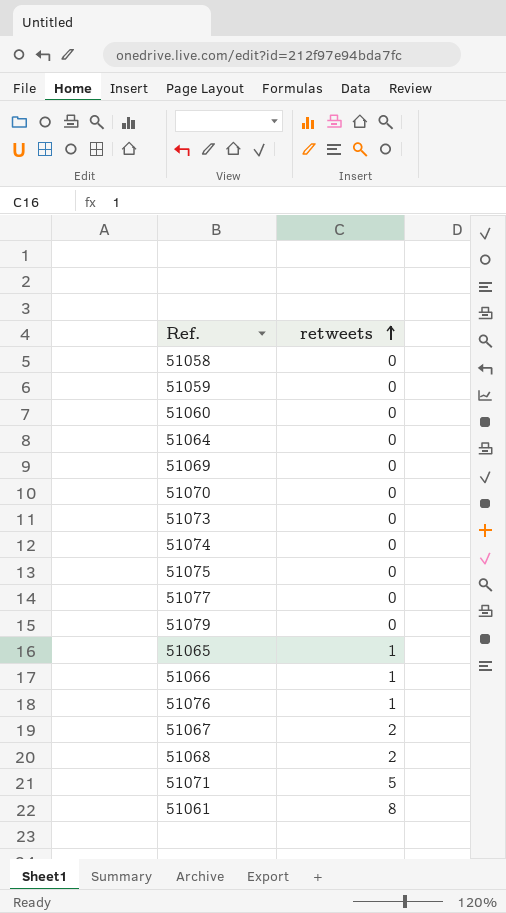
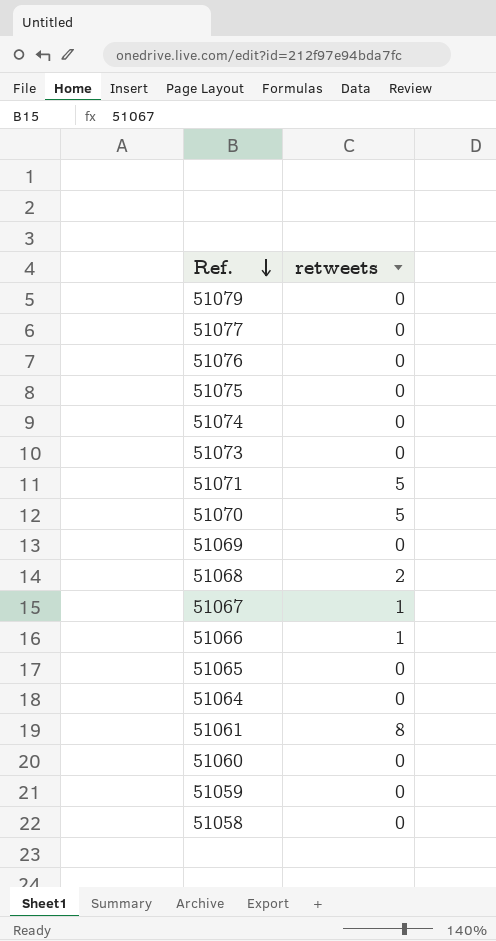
row order: retweets ascending -> Ref. descending
51076 | retweets: 1 -> 0
51070 | retweets: 0 -> 5
51067 | retweets: 2 -> 1
51065 | retweets: 1 -> 0

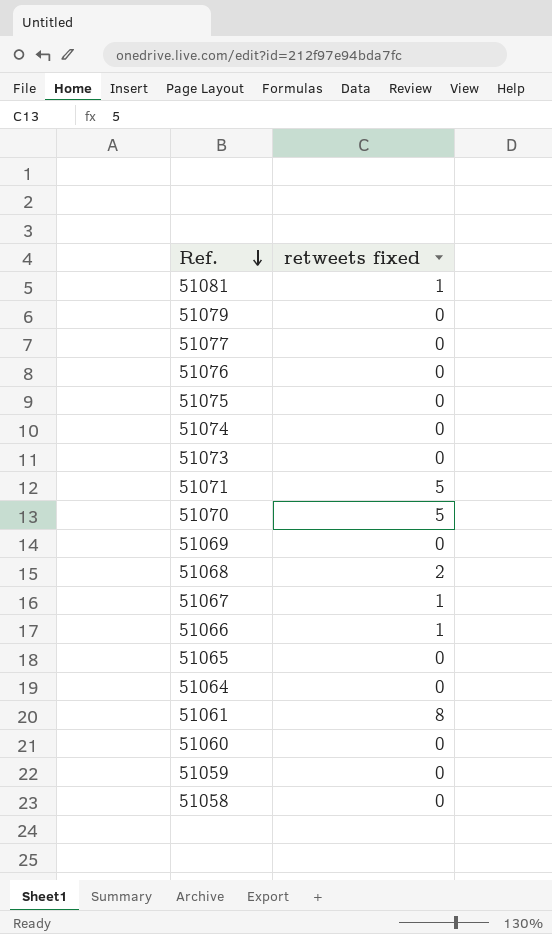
column name: retweets -> retweets fixed
row 51081: none -> 1

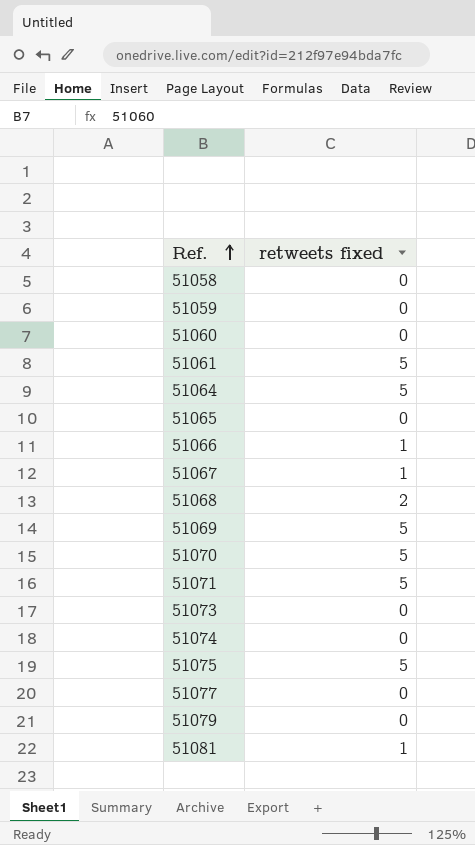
row order: Ref. descending -> Ref. ascending
row 51076: 0 -> none
51061 | retweets fixed: 8 -> 5
51064 | retweets fixed: 0 -> 5
51069 | retweets fixed: 0 -> 5
51075 | retweets fixed: 0 -> 5

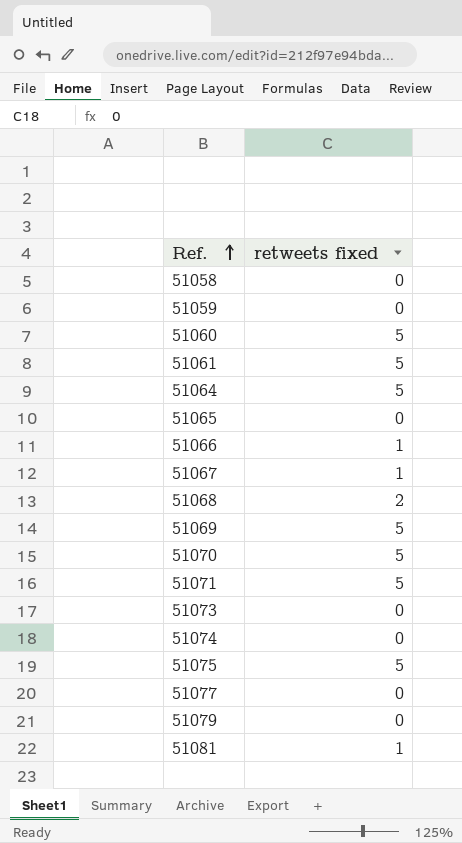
51060 | retweets fixed: 0 -> 5

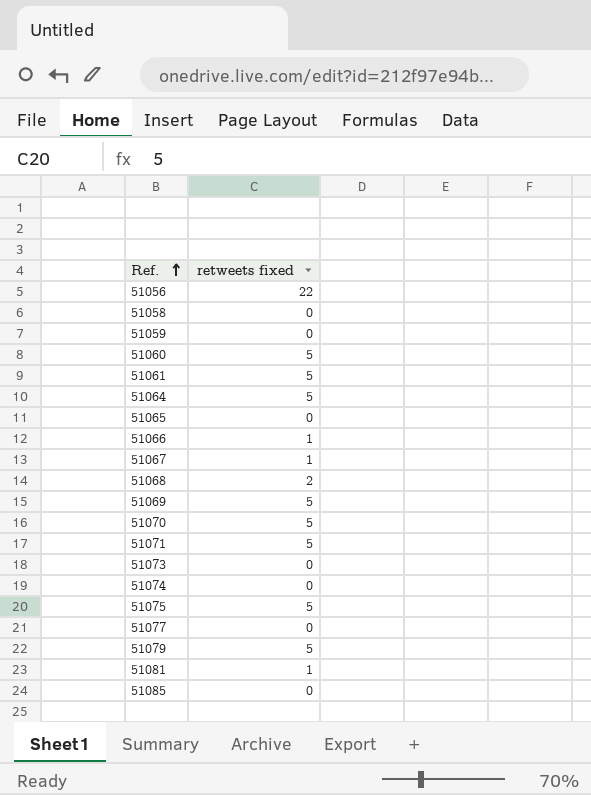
row 51056: none -> 22
51079 | retweets fixed: 0 -> 5
row 51085: none -> 0

